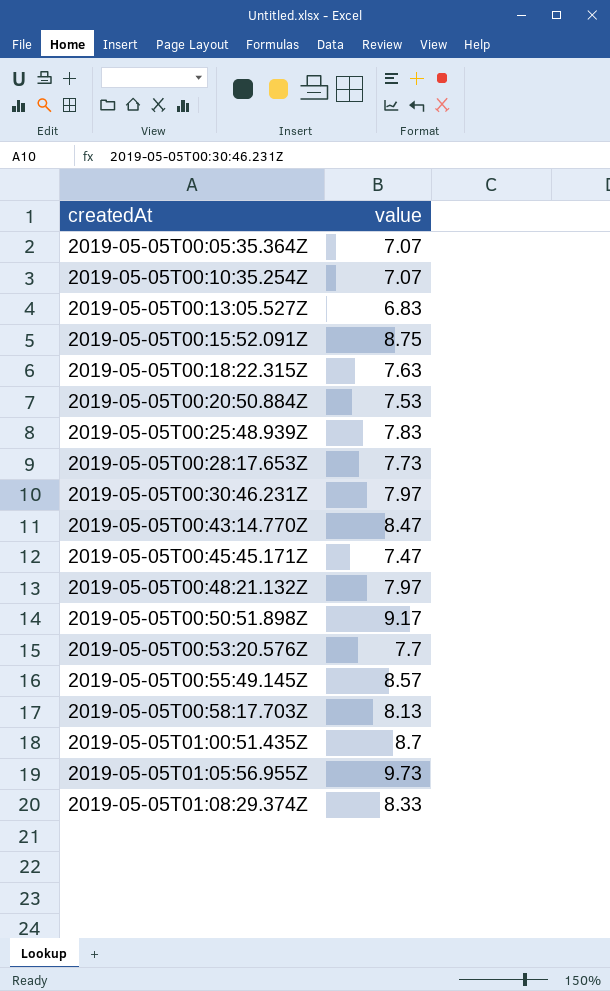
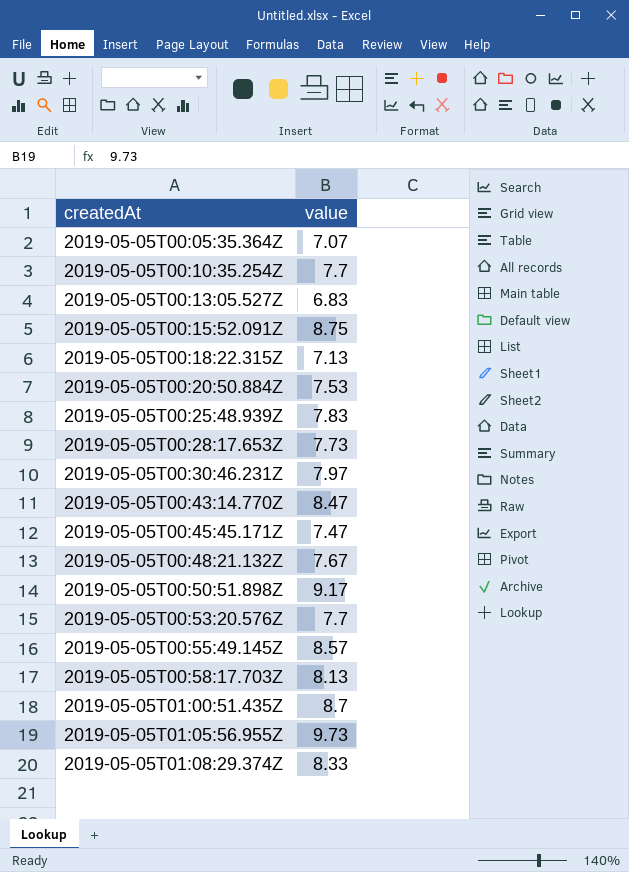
2019-05-05T00:10:35.254Z | value: 7.07 -> 7.7
2019-05-05T00:18:22.315Z | value: 7.63 -> 7.13
2019-05-05T00:48:21.132Z | value: 7.97 -> 7.67

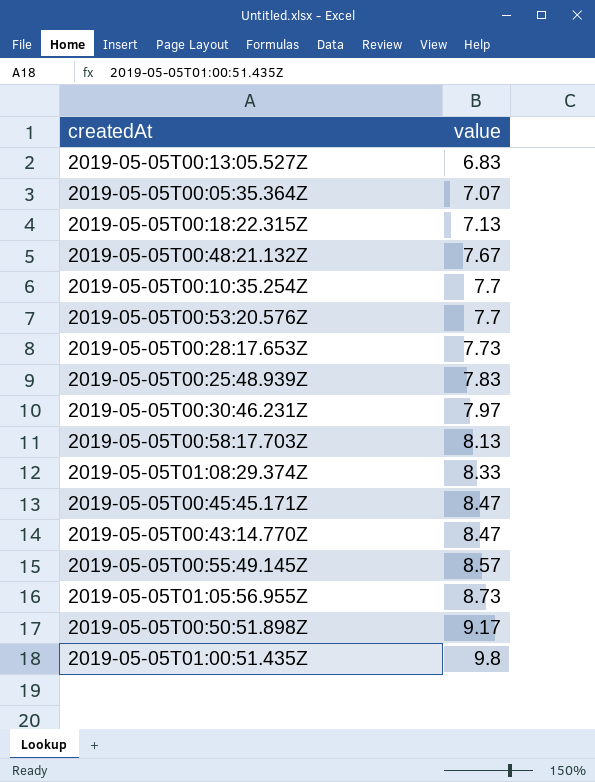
row order: createdAt ascending -> value ascending
row 2019-05-05T00:15:52.091Z: 8.75 -> none
row 2019-05-05T00:20:50.884Z: 7.53 -> none
2019-05-05T00:45:45.171Z | value: 7.47 -> 8.47
2019-05-05T01:05:56.955Z | value: 9.73 -> 8.73
2019-05-05T01:00:51.435Z | value: 8.7 -> 9.8

